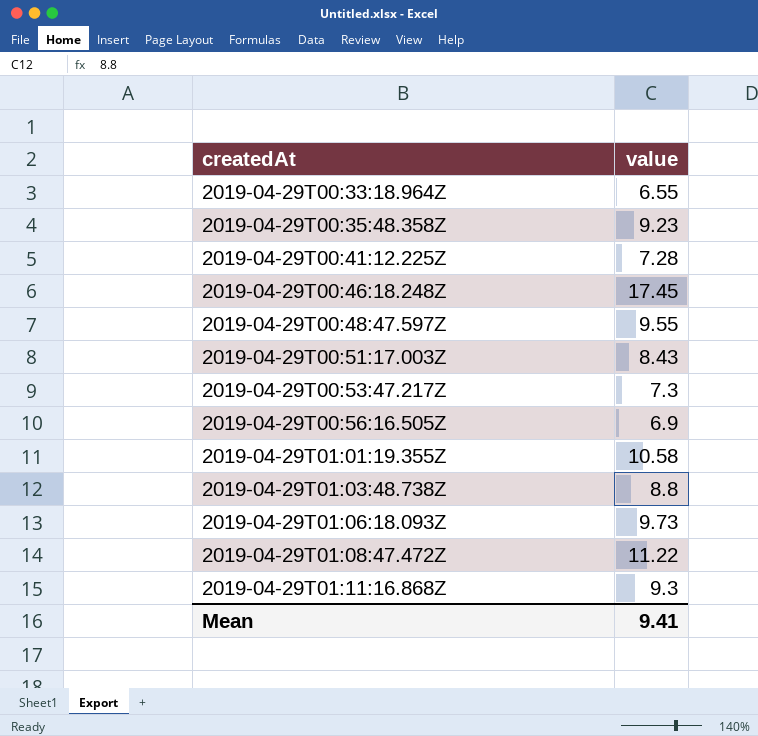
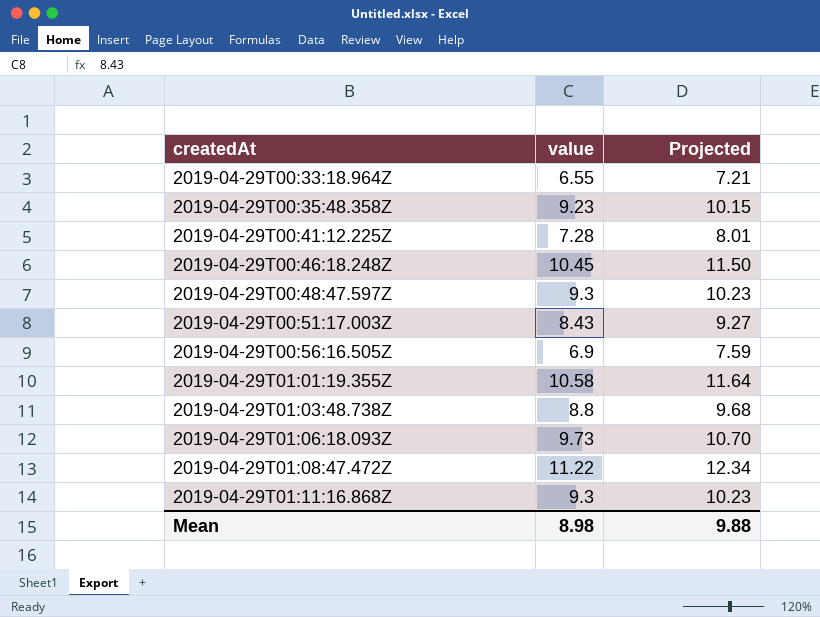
column Projected | formula: none -> [value] * 1.1
row 2019-04-29T00:53:47.217Z: 7.3 -> none
2019-04-29T00:46:18.248Z | value: 17.45 -> 10.45
2019-04-29T00:48:47.597Z | value: 9.55 -> 9.3
Mean | value: 9.41 -> 8.98

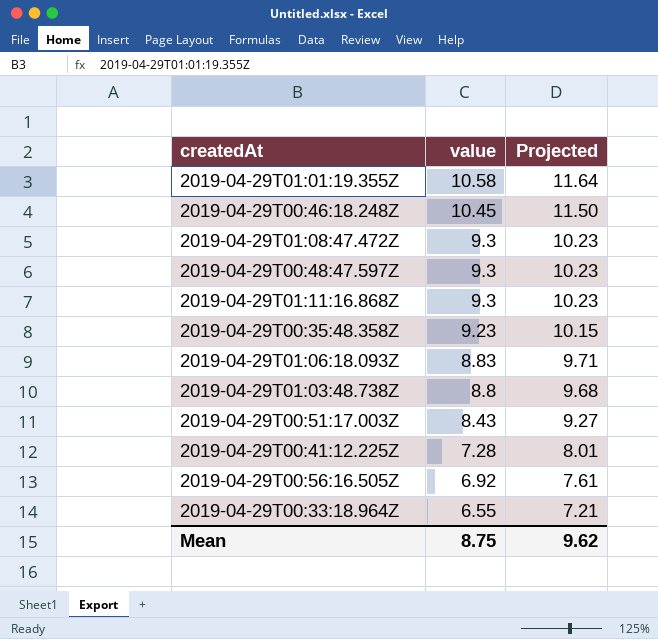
row order: createdAt ascending -> value descending
2019-04-29T01:08:47.472Z | value: 11.22 -> 9.3
2019-04-29T01:08:47.472Z | Projected: 12.34 -> 10.23
2019-04-29T01:06:18.093Z | value: 9.73 -> 8.83
2019-04-29T01:06:18.093Z | Projected: 10.70 -> 9.71
2019-04-29T00:56:16.505Z | value: 6.9 -> 6.92
2019-04-29T00:56:16.505Z | Projected: 7.59 -> 7.61
Mean | value: 8.98 -> 8.75
Mean | Projected: 9.88 -> 9.62

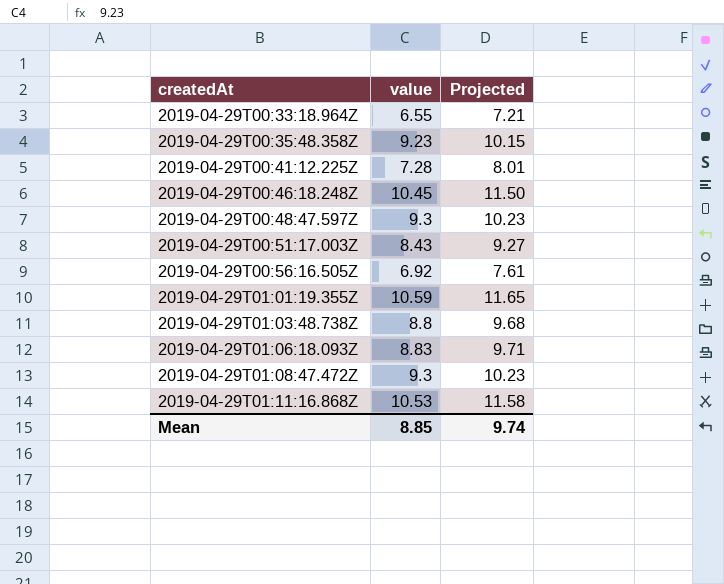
row order: value descending -> createdAt ascending
2019-04-29T01:01:19.355Z | value: 10.58 -> 10.59
2019-04-29T01:01:19.355Z | Projected: 11.64 -> 11.65
2019-04-29T01:11:16.868Z | value: 9.3 -> 10.53
2019-04-29T01:11:16.868Z | Projected: 10.23 -> 11.58
Mean | value: 8.75 -> 8.85
Mean | Projected: 9.62 -> 9.74

